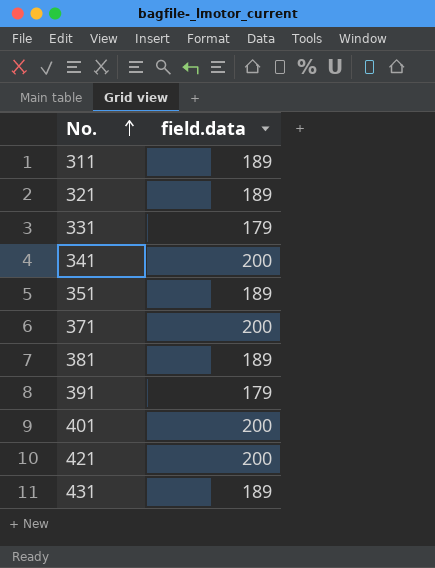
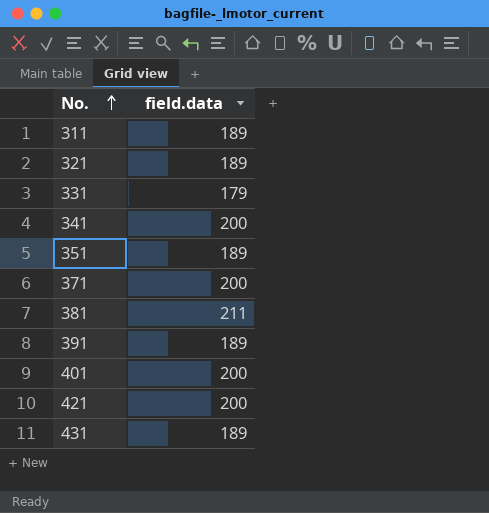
381 | field.data: 189 -> 211
391 | field.data: 179 -> 189

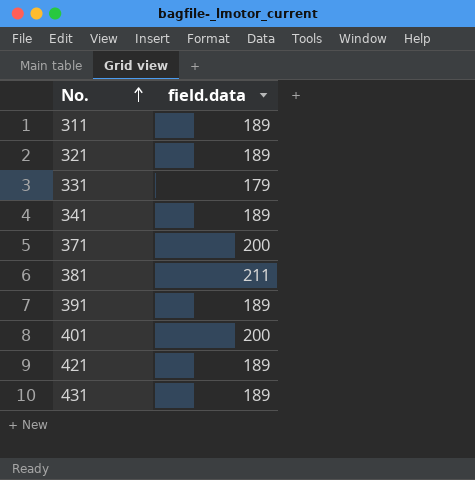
row 351: 189 -> none
341 | field.data: 200 -> 189
421 | field.data: 200 -> 189

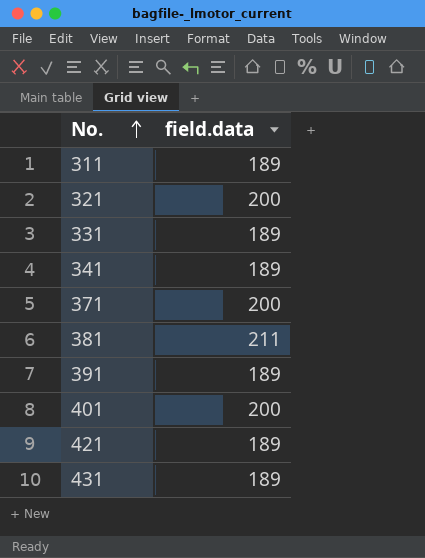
321 | field.data: 189 -> 200
331 | field.data: 179 -> 189

